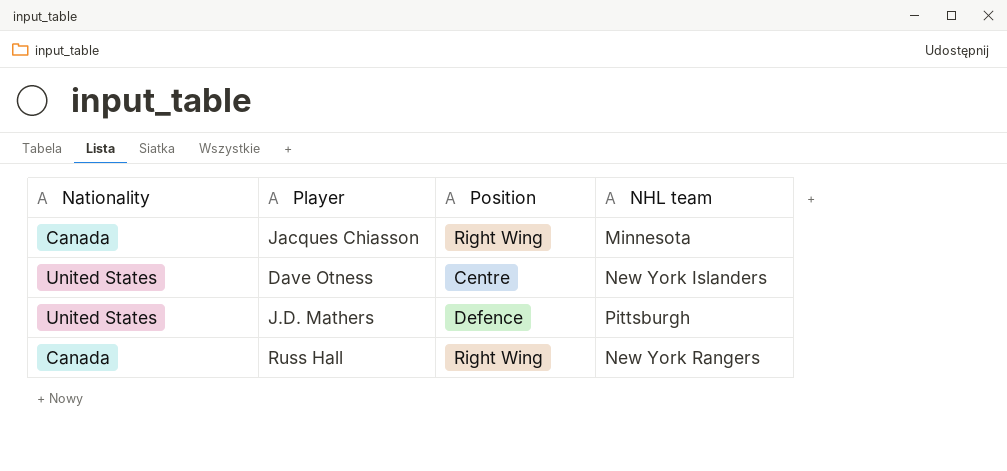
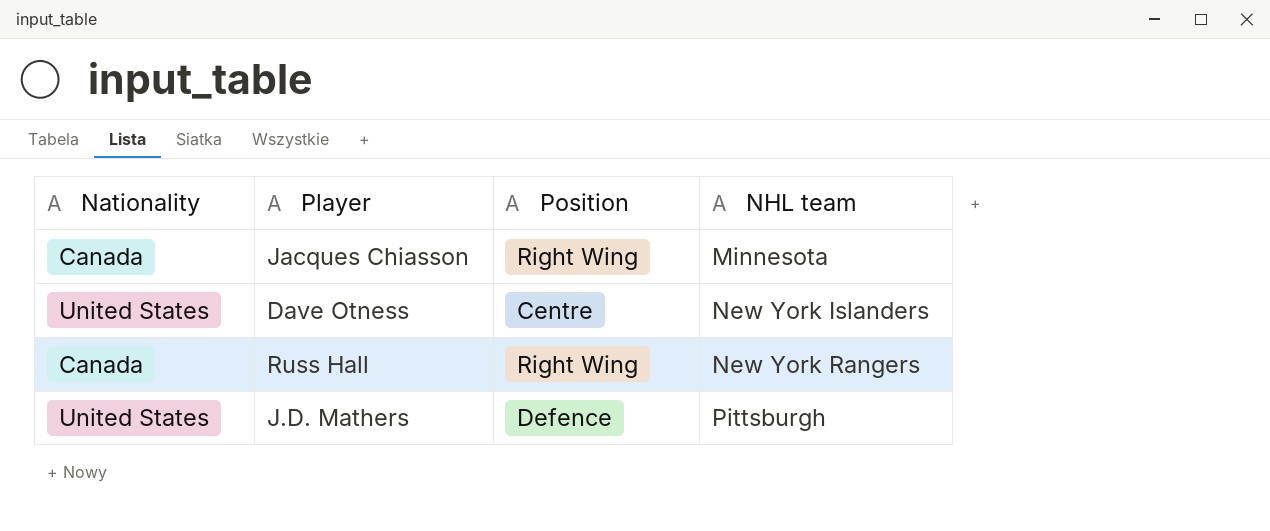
row order: none -> NHL team ascending

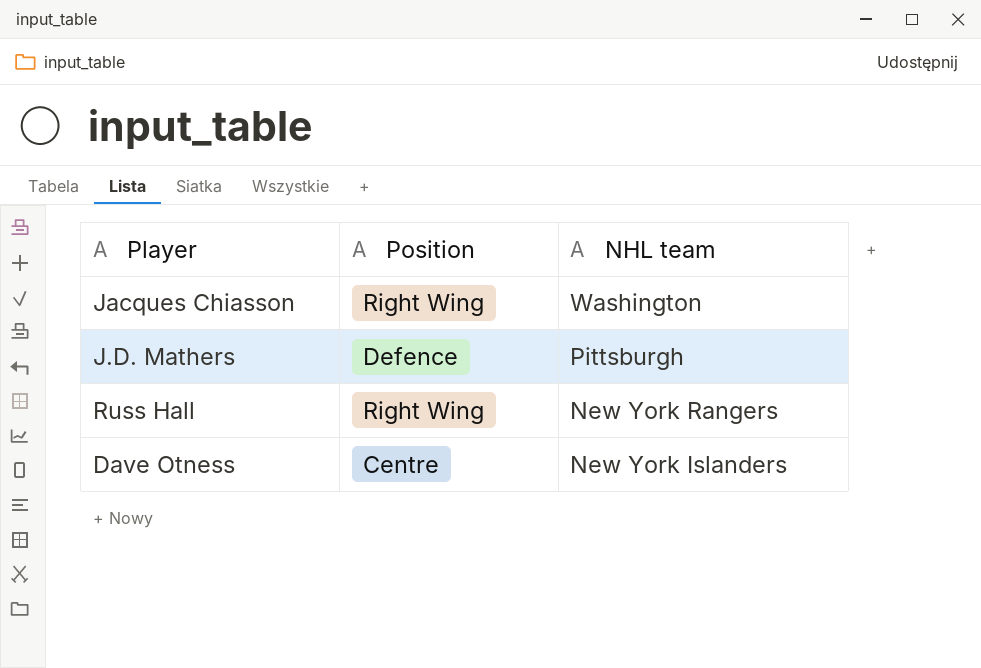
row order: NHL team ascending -> NHL team descending
column Nationality | position: 1 -> none
Jacques Chiasson | NHL team: Minnesota -> Washington

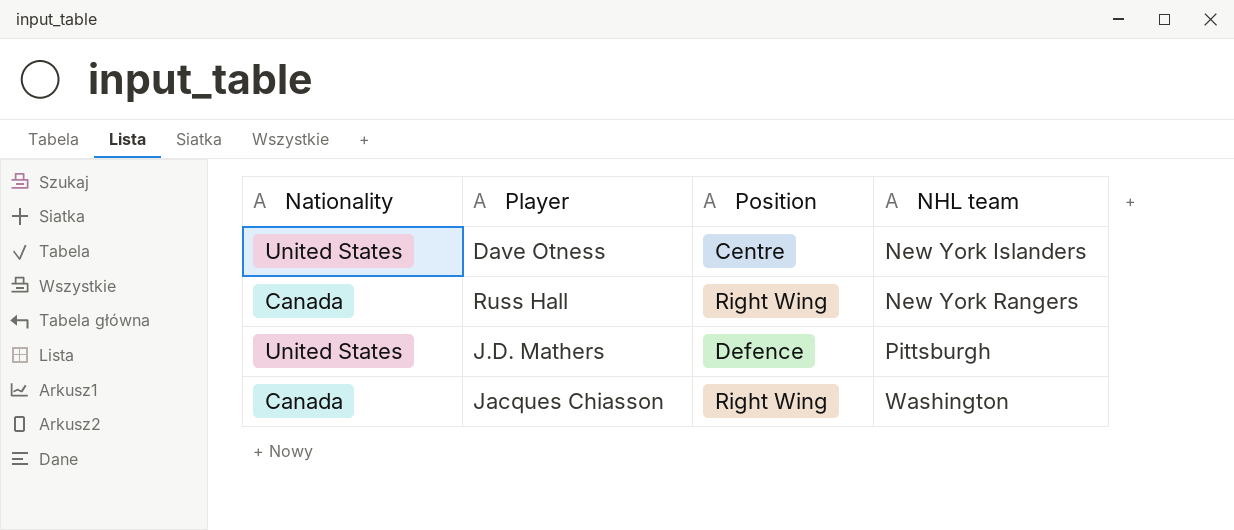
row order: NHL team descending -> NHL team ascending
column Nationality | position: none -> 1

